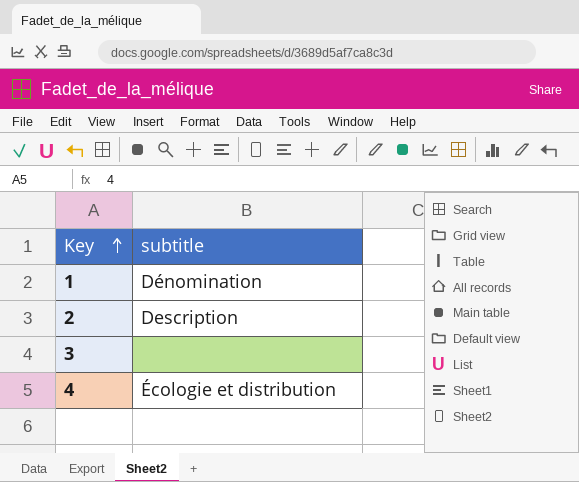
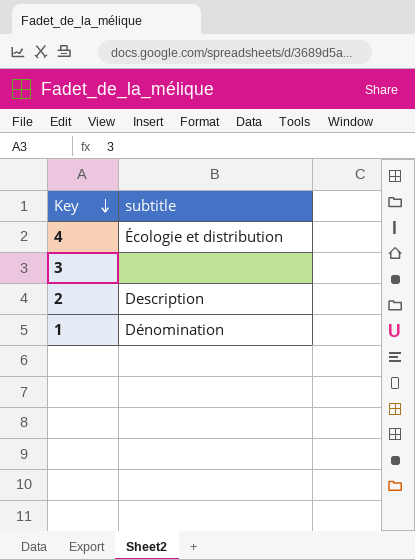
row order: Key ascending -> Key descending

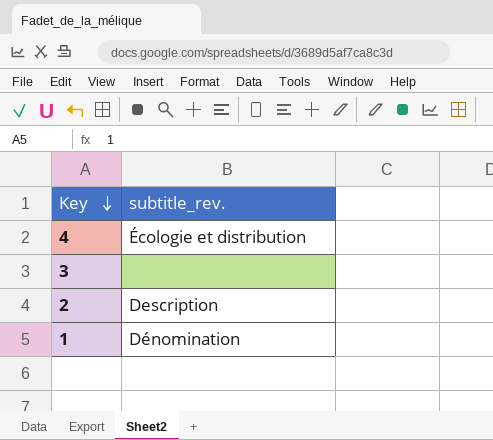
column name: subtitle -> subtitle_rev.

